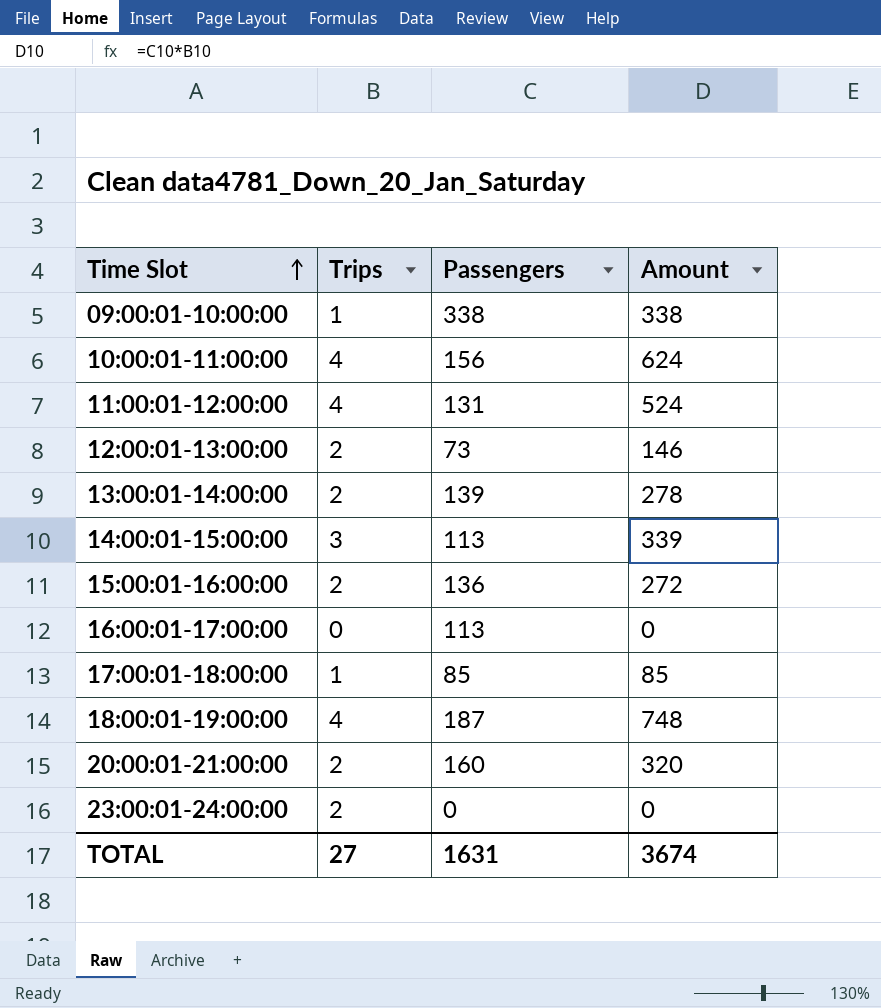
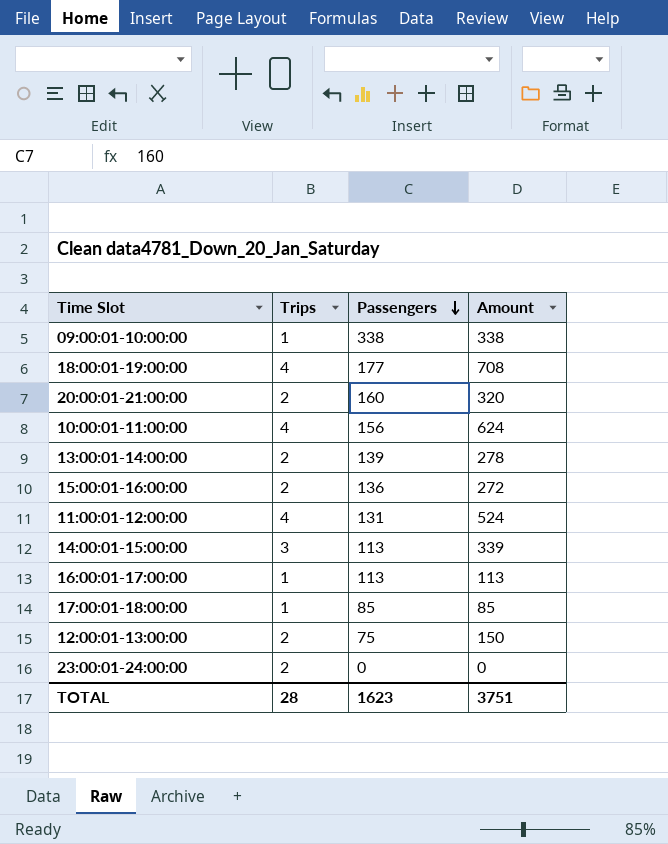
row order: Time Slot ascending -> Passengers descending
18:00:01-19:00:00 | Passengers: 187 -> 177
18:00:01-19:00:00 | Amount: 748 -> 708
16:00:01-17:00:00 | Trips: 0 -> 1
16:00:01-17:00:00 | Amount: 0 -> 113
12:00:01-13:00:00 | Passengers: 73 -> 75
12:00:01-13:00:00 | Amount: 146 -> 150
TOTAL | Trips: 27 -> 28
TOTAL | Passengers: 1631 -> 1623
TOTAL | Amount: 3674 -> 3751

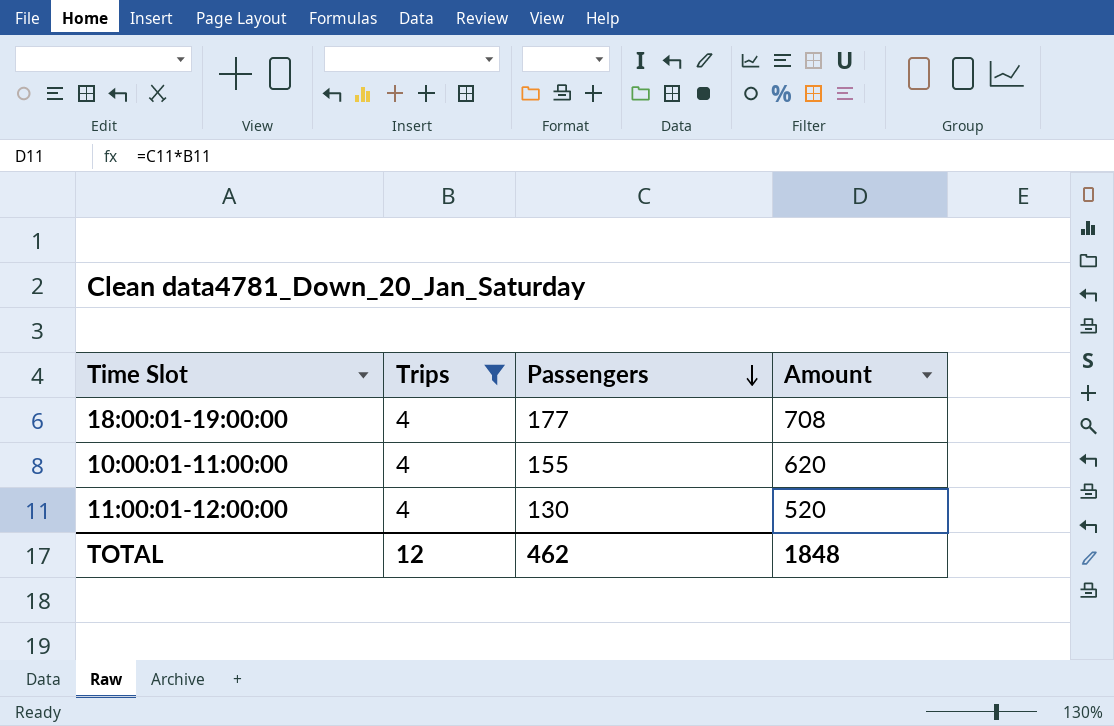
filter: none -> Trips = 4
10:00:01-11:00:00 | Passengers: 156 -> 155
10:00:01-11:00:00 | Amount: 624 -> 620
11:00:01-12:00:00 | Passengers: 131 -> 130
11:00:01-12:00:00 | Amount: 524 -> 520
TOTAL | Trips: 28 -> 12
TOTAL | Passengers: 1623 -> 462
TOTAL | Amount: 3751 -> 1848

